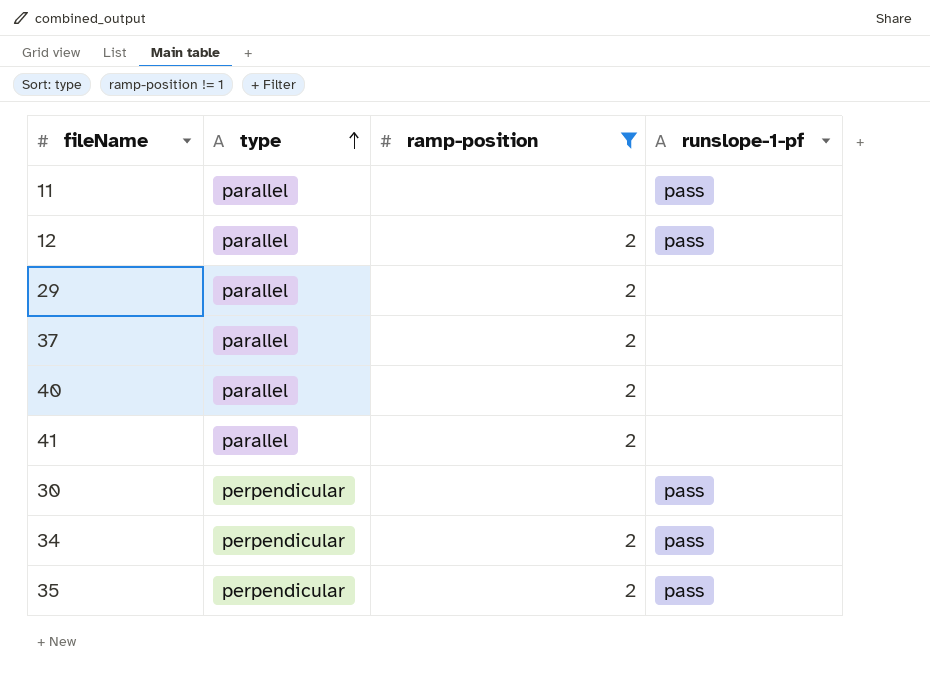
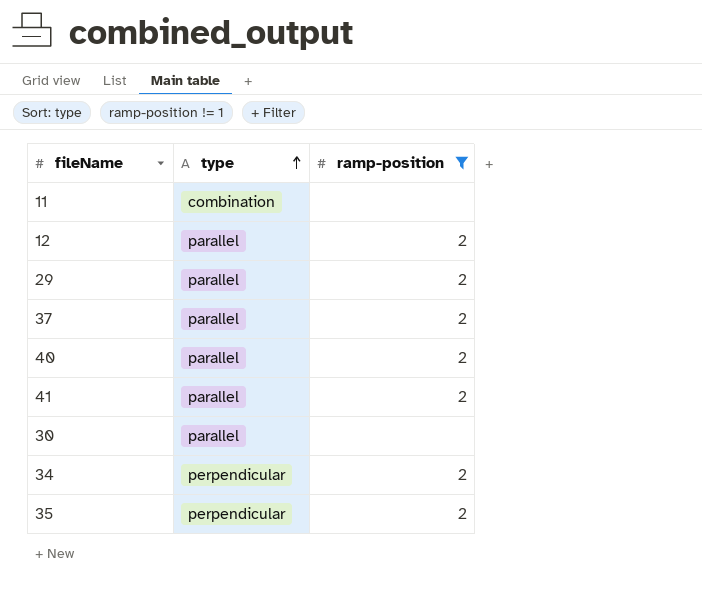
column runslope-1-pf | position: 4 -> none
11 | type: parallel -> combination
30 | type: perpendicular -> parallel

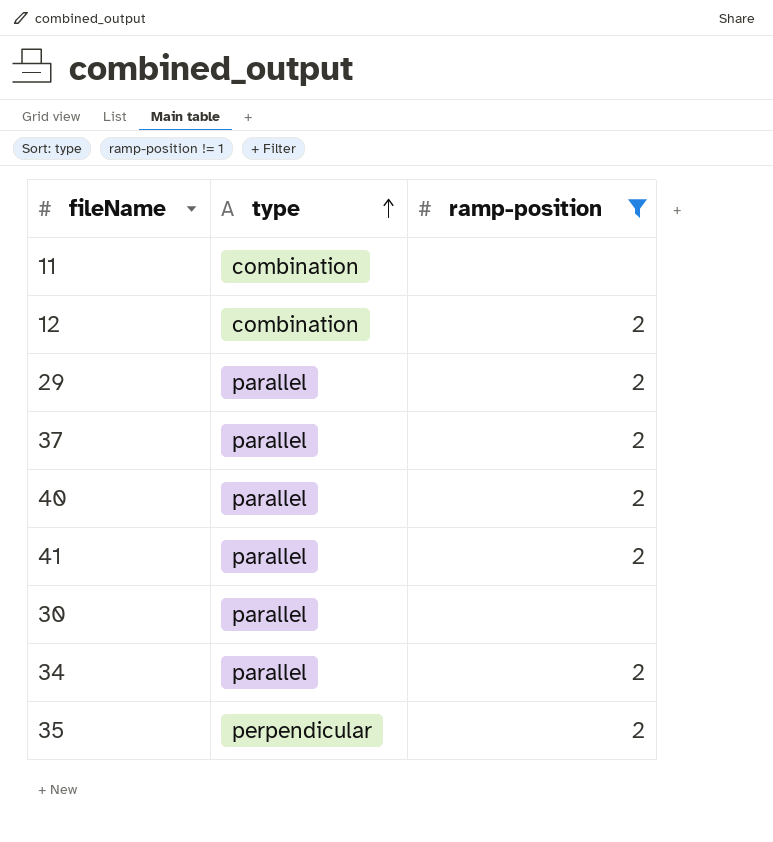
12 | type: parallel -> combination
34 | type: perpendicular -> parallel

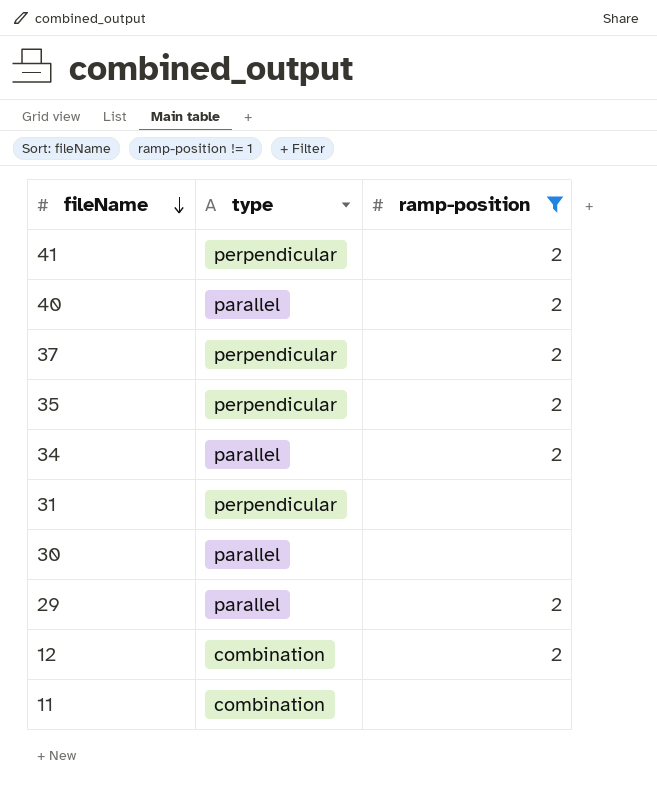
row order: type ascending -> fileName descending
41 | type: parallel -> perpendicular
37 | type: parallel -> perpendicular
row 31: none -> perpendicular | none

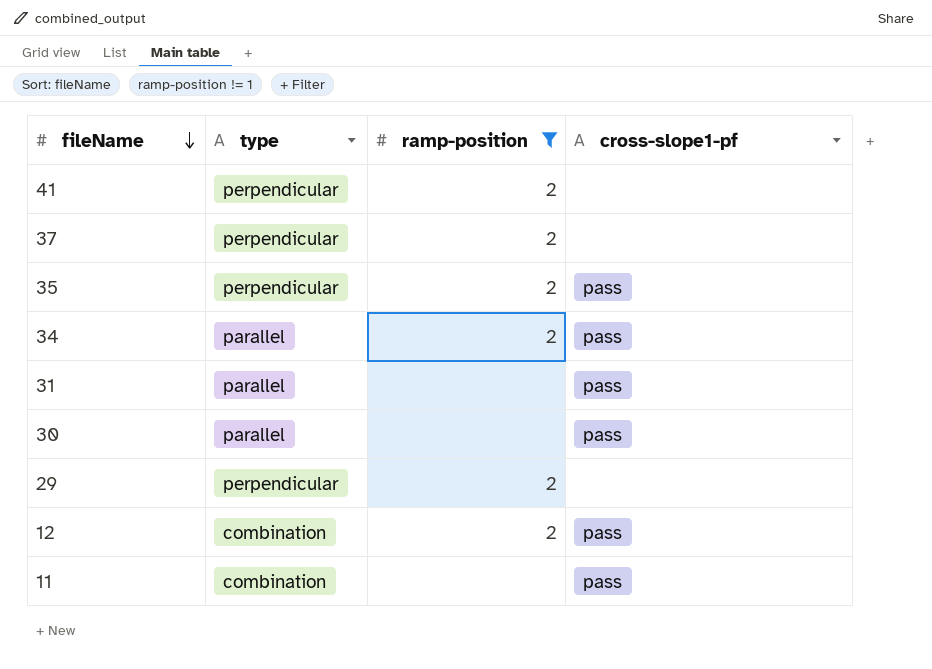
column cross-slope1-pf | position: none -> 4
row 40: parallel | 2 -> none
31 | type: perpendicular -> parallel
29 | type: parallel -> perpendicular

